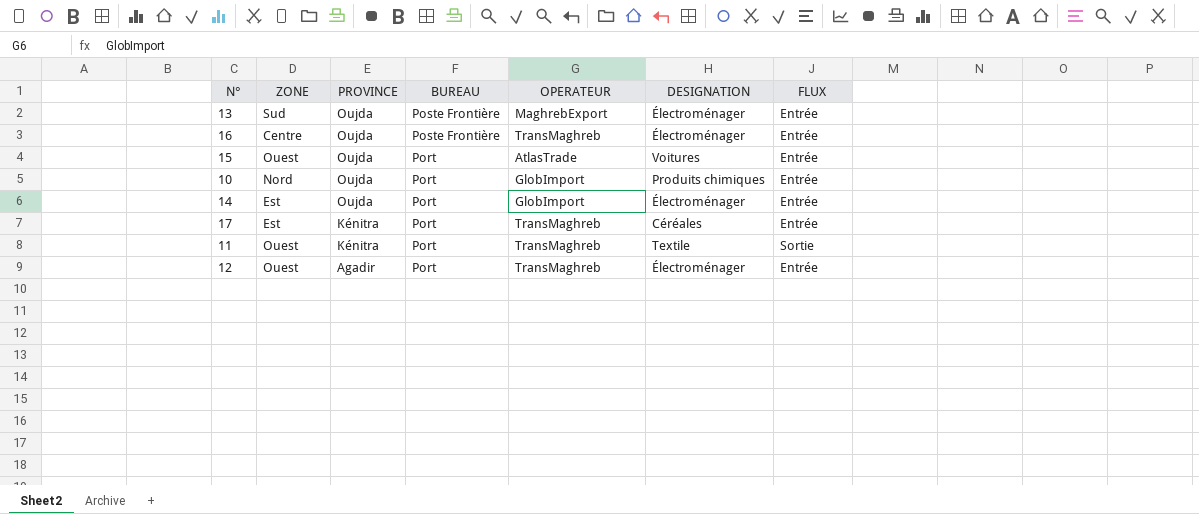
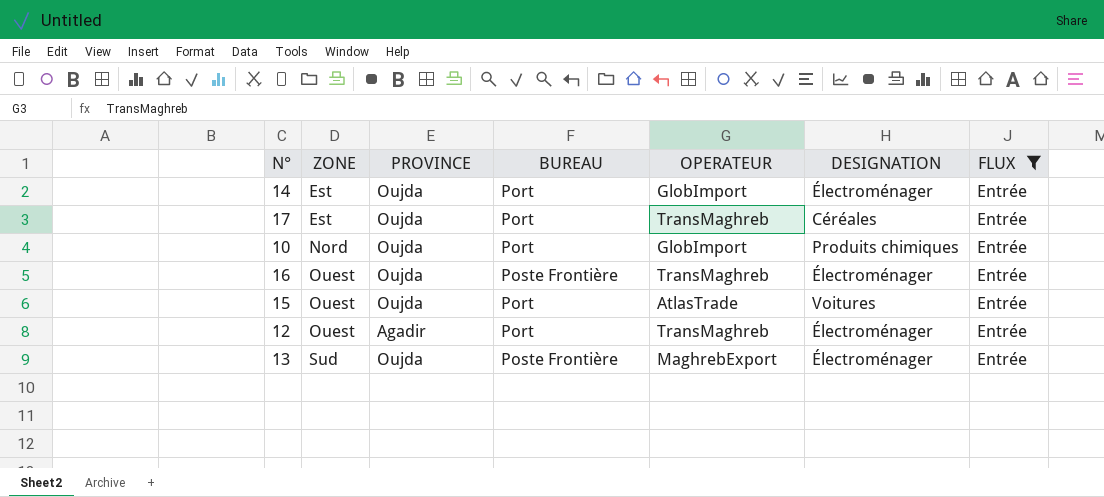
filter: none -> FLUX = Entrée
row order: PROVINCE descending -> ZONE ascending
17 | PROVINCE: Kénitra -> Oujda
16 | ZONE: Centre -> Ouest

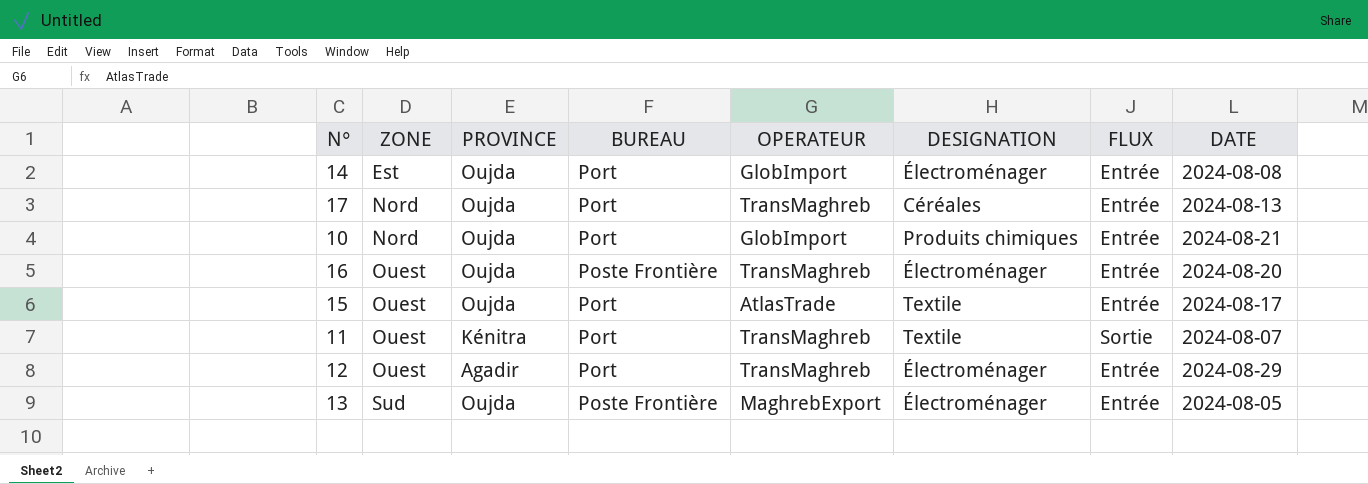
filter: FLUX = Entrée -> none
column DATE | position: none -> 8
17 | ZONE: Est -> Nord
15 | DESIGNATION: Voitures -> Textile

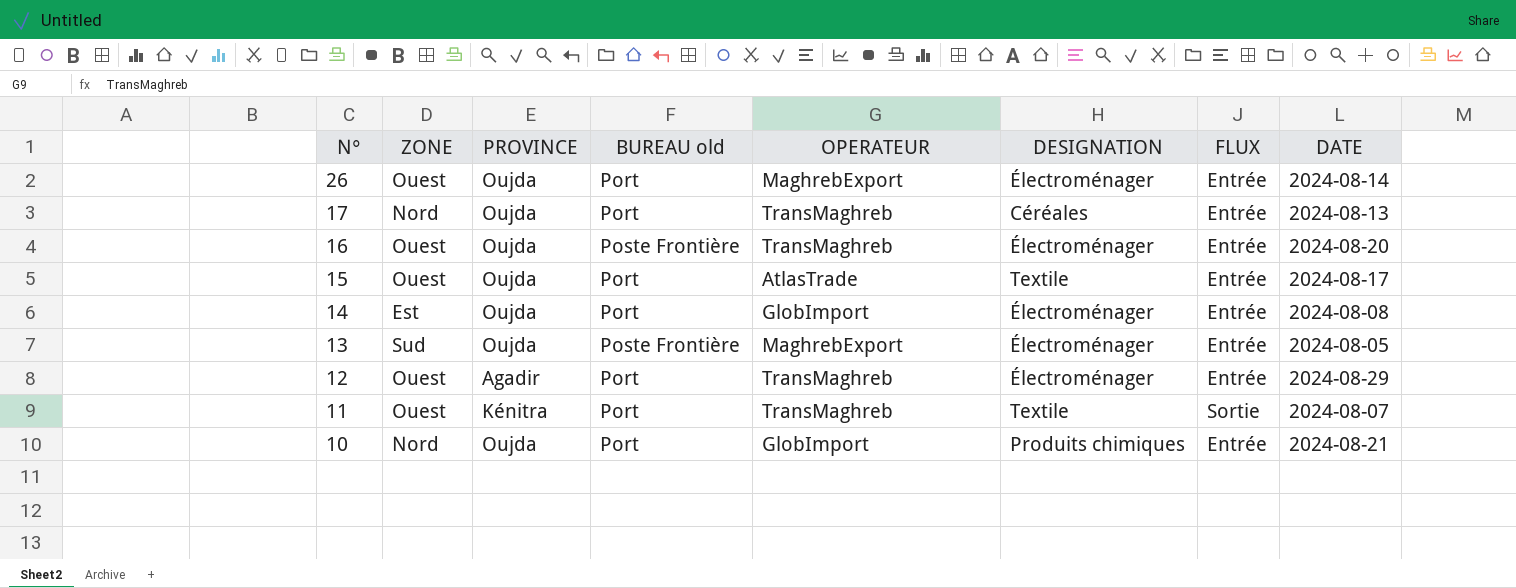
row order: ZONE ascending -> N° descending
column name: BUREAU -> BUREAU old
row 26: none -> Ouest | Oujda | Port | MaghrebExport | Électroménager | Entrée | 2024-08-14

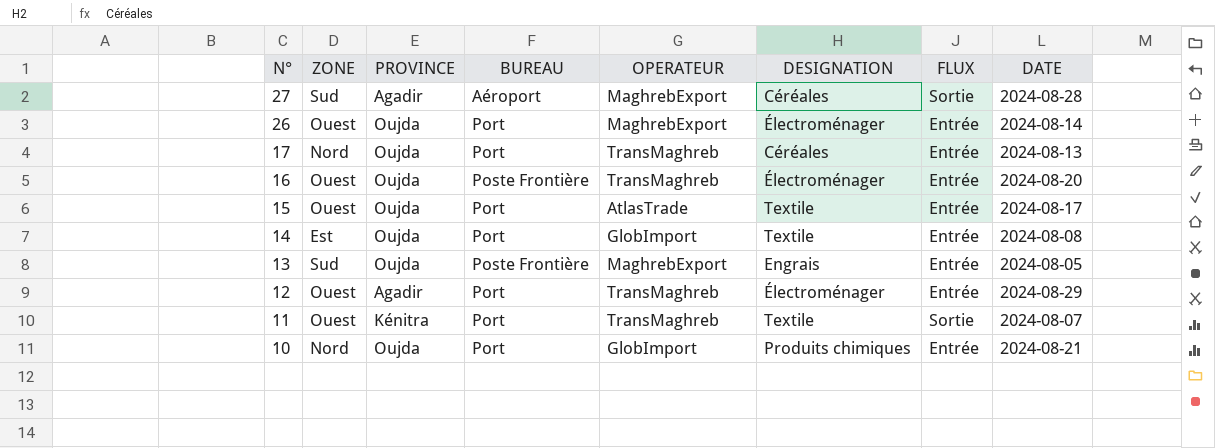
column name: BUREAU old -> BUREAU
row 27: none -> Sud | Agadir | Aéroport | MaghrebExport | Céréales | Sortie | 2024-08-28
14 | DESIGNATION: Électroménager -> Textile
13 | DESIGNATION: Électroménager -> Engrais

